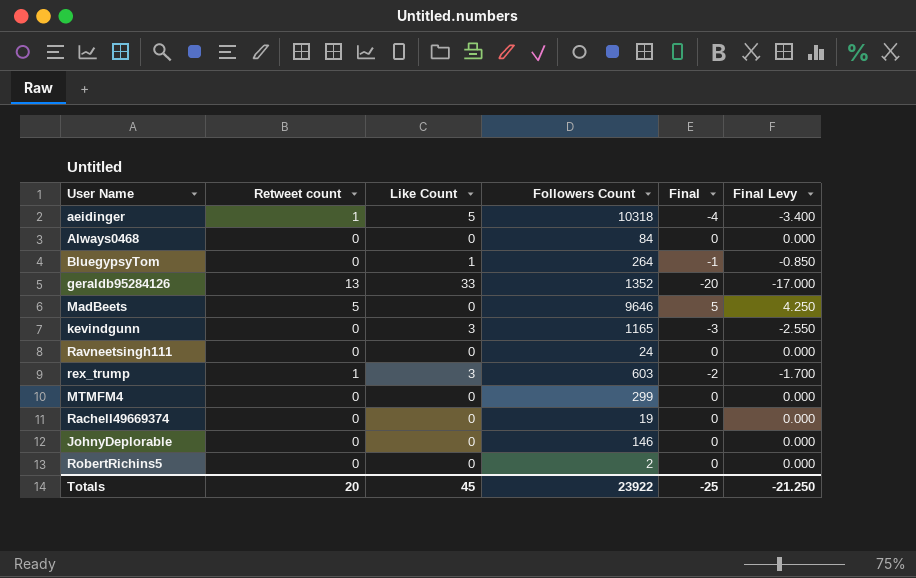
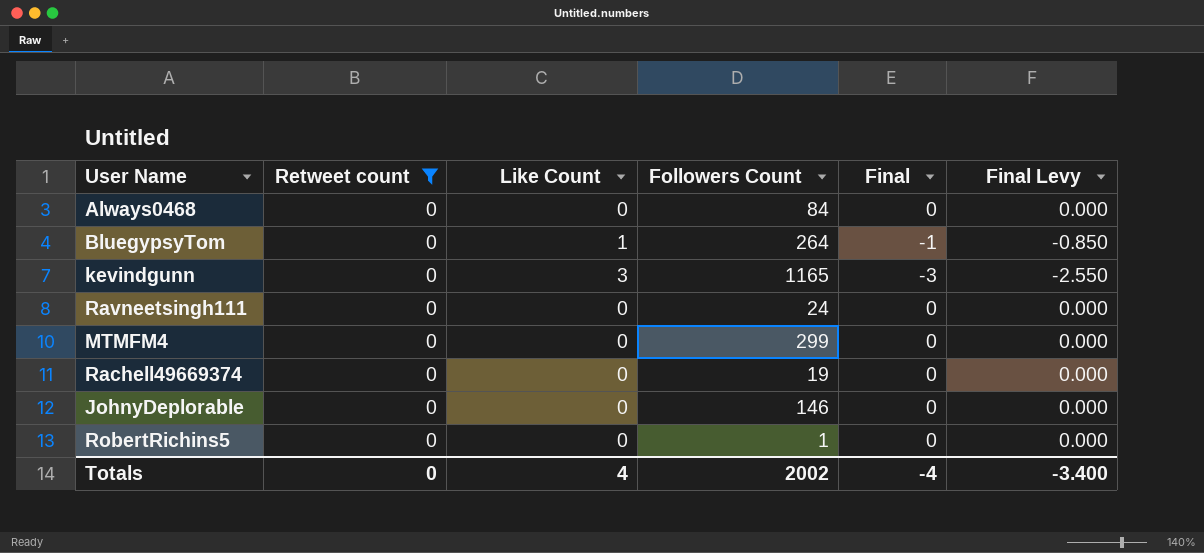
filter: none -> Retweet count = 0
RobertRichins5 | Followers Count: 2 -> 1
Totals | Retweet count: 20 -> 0
Totals | Like Count: 45 -> 4
Totals | Followers Count: 23922 -> 2002
Totals | Final: -25 -> -4
Totals | Final Levy: -21.250 -> -3.400

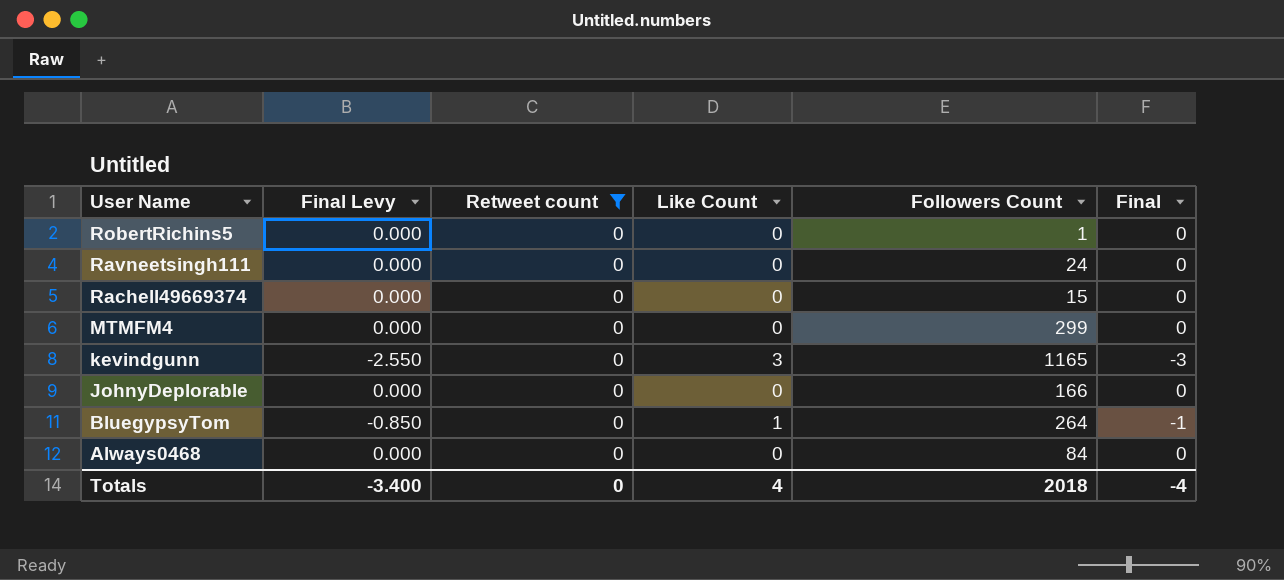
row order: none -> User Name descending
column Final Levy | position: 6 -> 2
Rachell49669374 | Followers Count: 19 -> 15
JohnyDeplorable | Followers Count: 146 -> 166
Totals | Followers Count: 2002 -> 2018

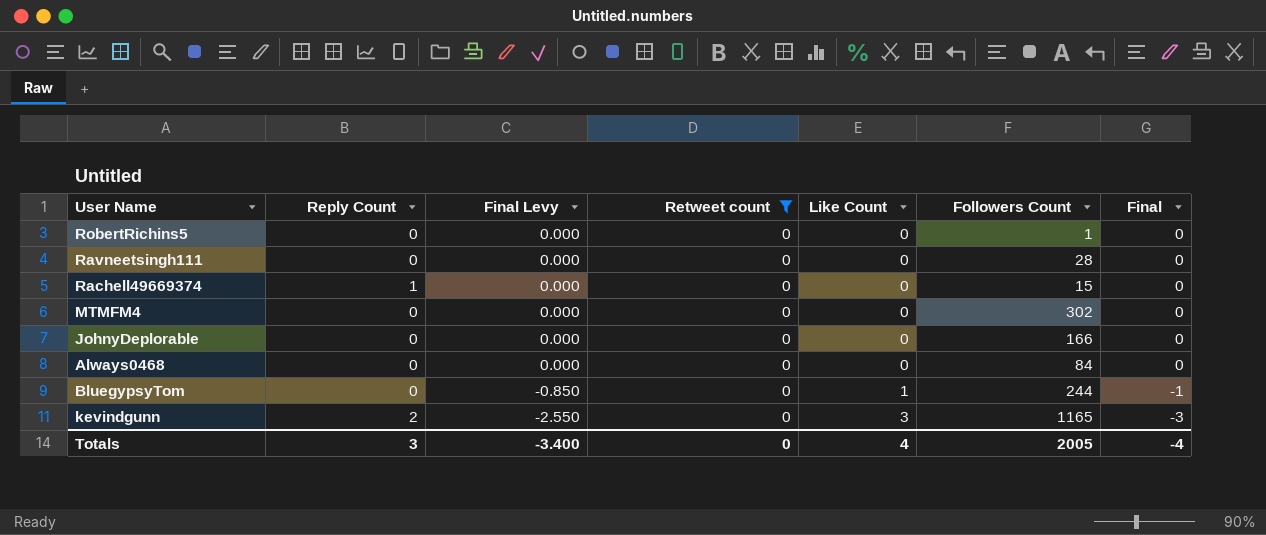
row order: User Name descending -> Final Levy descending
column Reply Count | position: none -> 2
Ravneetsingh111 | Followers Count: 24 -> 28
MTMFM4 | Followers Count: 299 -> 302
BluegypsyTom | Followers Count: 264 -> 244
Totals | Followers Count: 2018 -> 2005

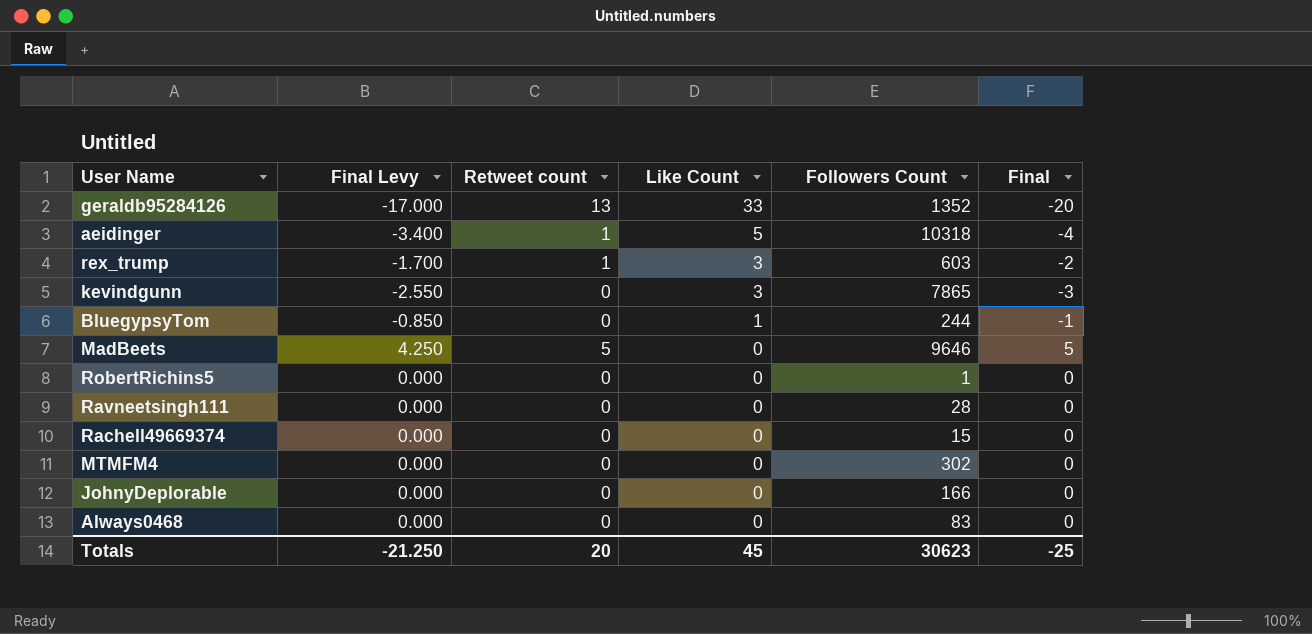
filter: Retweet count = 0 -> none
row order: Final Levy descending -> Like Count descending
column Reply Count | position: 2 -> none
kevindgunn | Followers Count: 1165 -> 7865
Always0468 | Followers Count: 84 -> 83
Totals | Final Levy: -3.400 -> -21.250
Totals | Retweet count: 0 -> 20
Totals | Like Count: 4 -> 45
Totals | Followers Count: 2005 -> 30623
Totals | Final: -4 -> -25

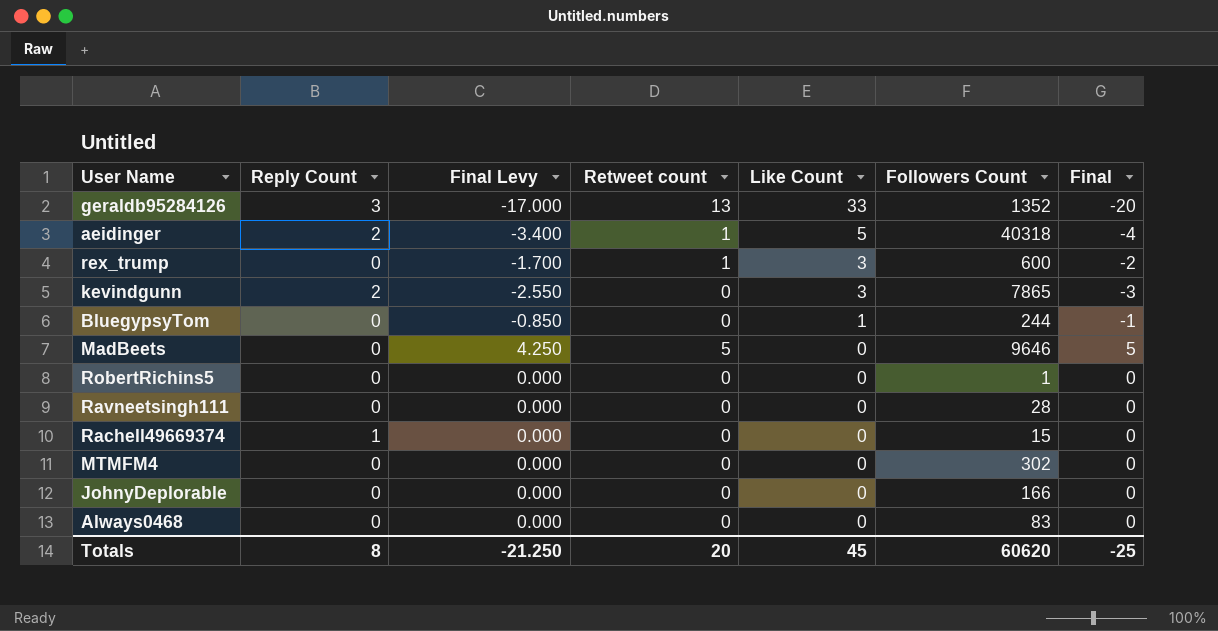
column Reply Count | position: none -> 2
aeidinger | Followers Count: 10318 -> 40318
rex_trump | Followers Count: 603 -> 600
Totals | Followers Count: 30623 -> 60620

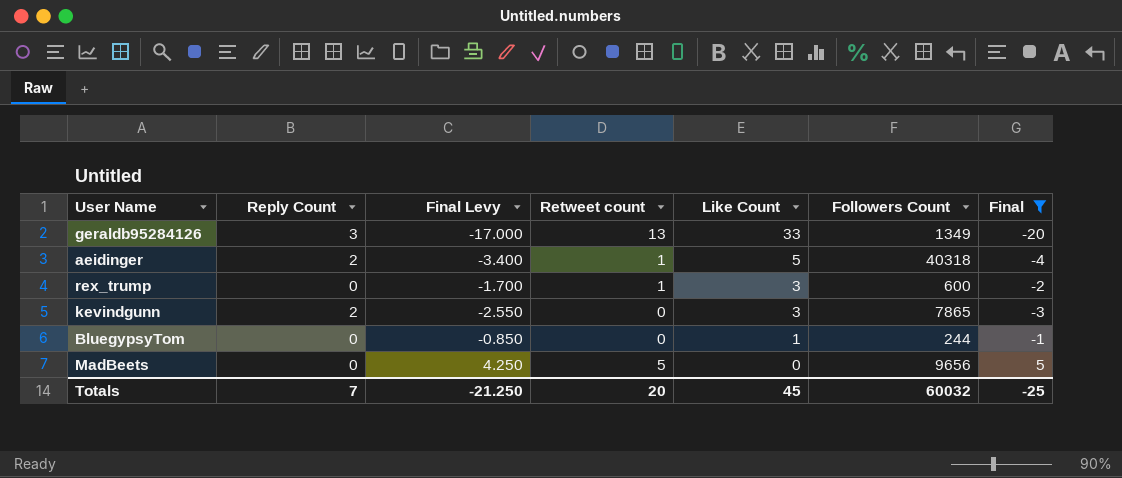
filter: none -> Final != 0
geraldb95284126 | Followers Count: 1352 -> 1349
MadBeets | Followers Count: 9646 -> 9656
Totals | Reply Count: 8 -> 7
Totals | Followers Count: 60620 -> 60032

